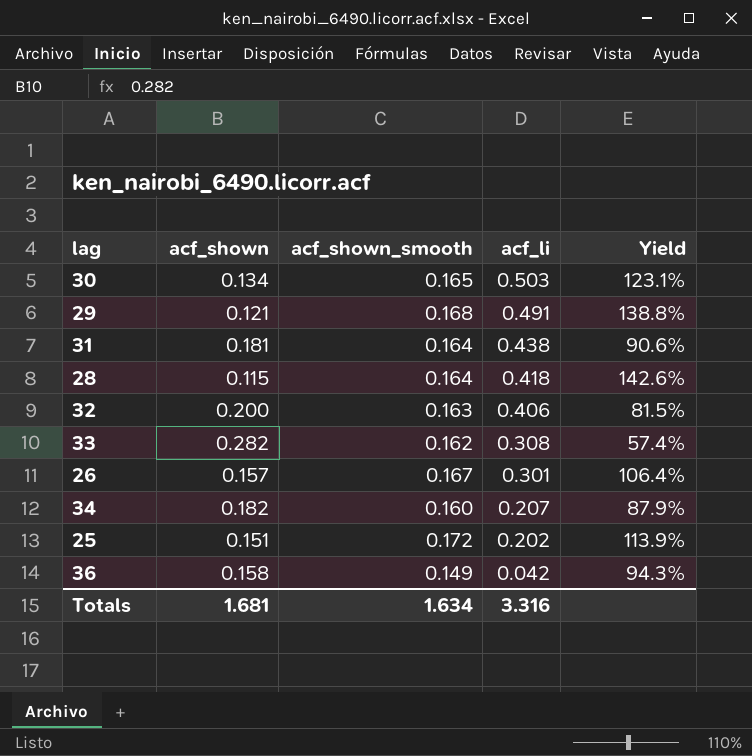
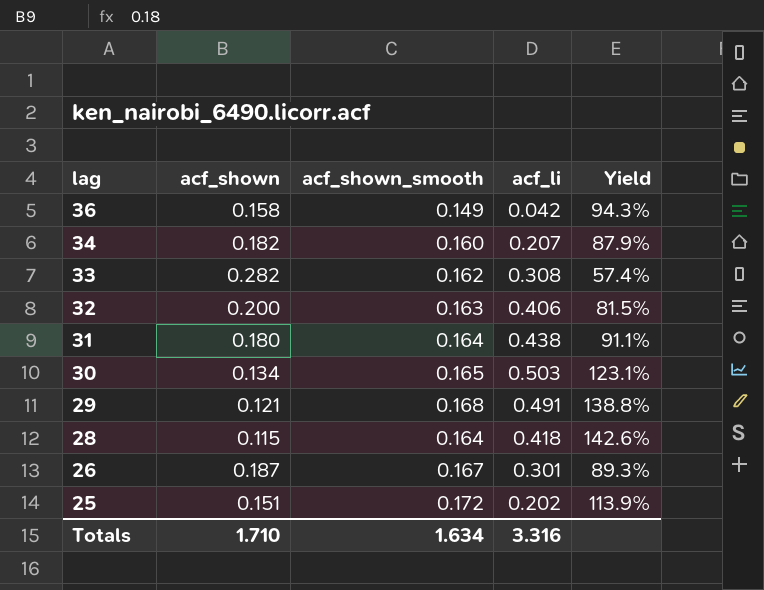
row order: acf_li descending -> lag descending
31 | acf_shown: 0.181 -> 0.180
31 | Yield: 90.6% -> 91.1%
26 | acf_shown: 0.157 -> 0.187
26 | Yield: 106.4% -> 89.3%
Totals | acf_shown: 1.681 -> 1.710

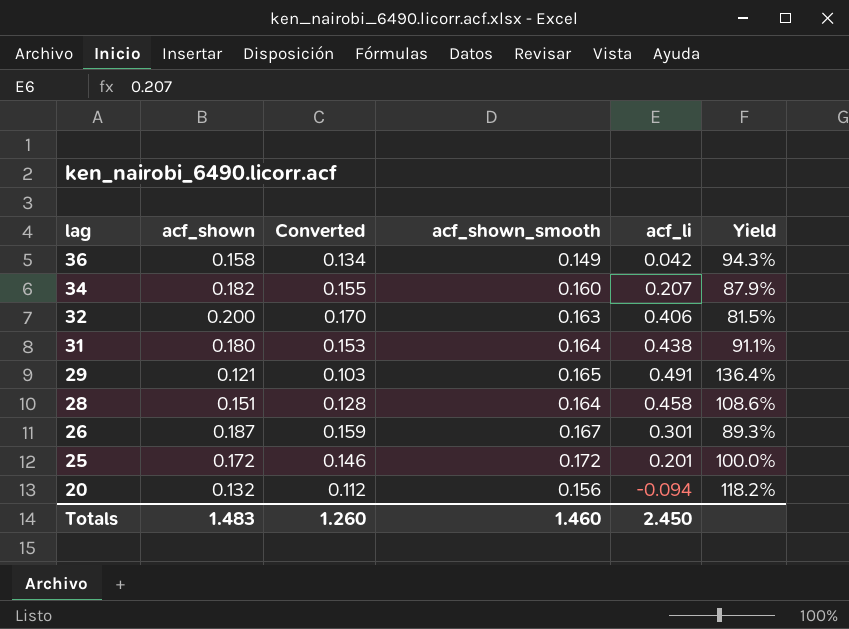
column Converted | formula: none -> [acf_shown] * 0.85
row 33: 0.282 | 0.162 | 0.308 | 57.4% -> none
row 30: 0.134 | 0.165 | 0.503 | 123.1% -> none
29 | acf_shown_smooth: 0.168 -> 0.165
29 | Yield: 138.8% -> 136.4%
28 | acf_shown: 0.115 -> 0.151
28 | acf_li: 0.418 -> 0.458
28 | Yield: 142.6% -> 108.6%
25 | acf_shown: 0.151 -> 0.172
25 | acf_li: 0.202 -> 0.201
25 | Yield: 113.9% -> 100.0%
row 20: none -> 0.132 | 0.112 | 0.156 | -0.094 | 118.2%
Totals | acf_shown: 1.710 -> 1.483
Totals | acf_shown_smooth: 1.634 -> 1.460
Totals | acf_li: 3.316 -> 2.450

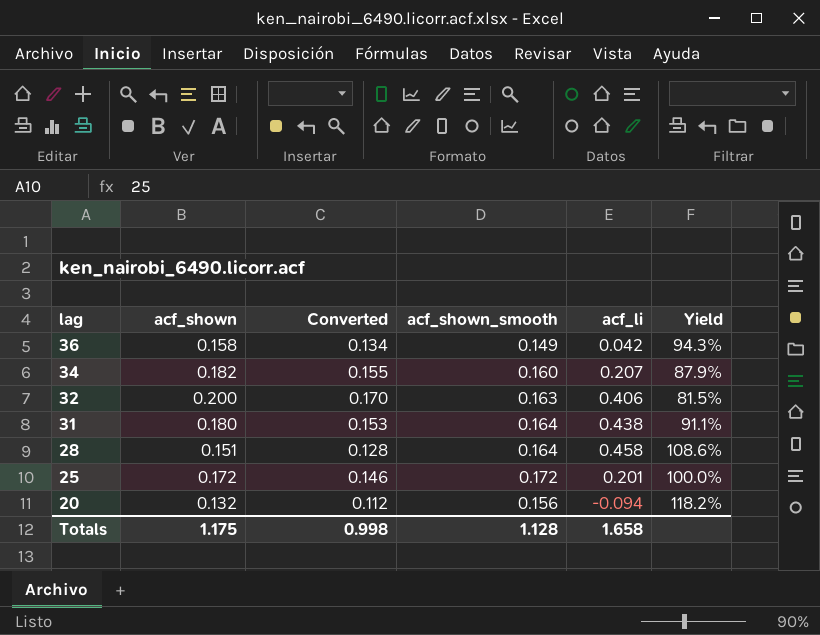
row 29: 0.121 | 0.103 | 0.165 | 0.491 | 136.4% -> none
row 26: 0.187 | 0.159 | 0.167 | 0.301 | 89.3% -> none
Totals | acf_shown: 1.483 -> 1.175
Totals | Converted: 1.260 -> 0.998
Totals | acf_shown_smooth: 1.460 -> 1.128
Totals | acf_li: 2.450 -> 1.658

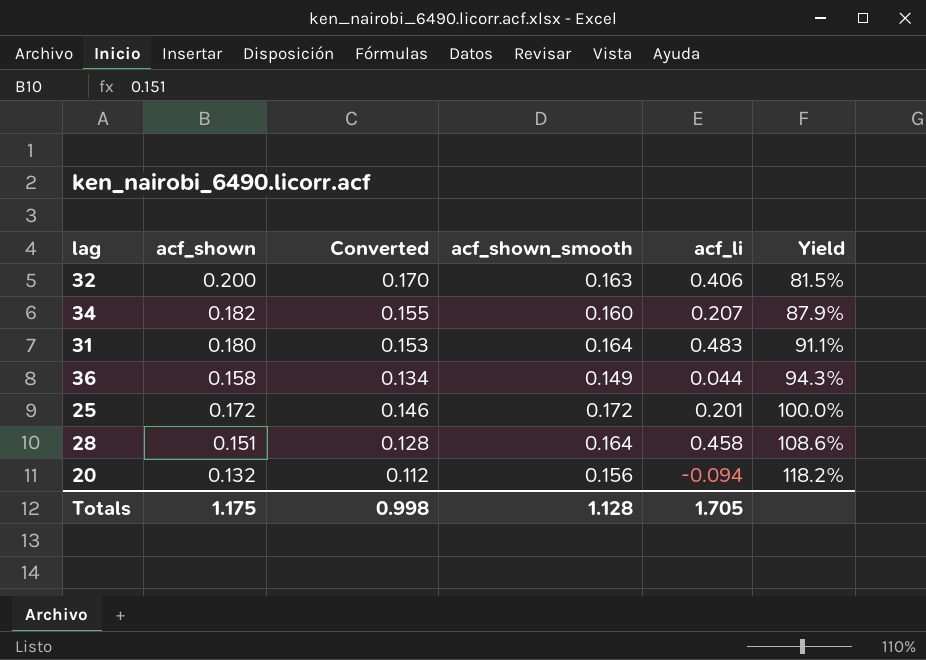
row order: lag descending -> Yield ascending
31 | acf_li: 0.438 -> 0.483
36 | acf_li: 0.042 -> 0.044
Totals | acf_li: 1.658 -> 1.705

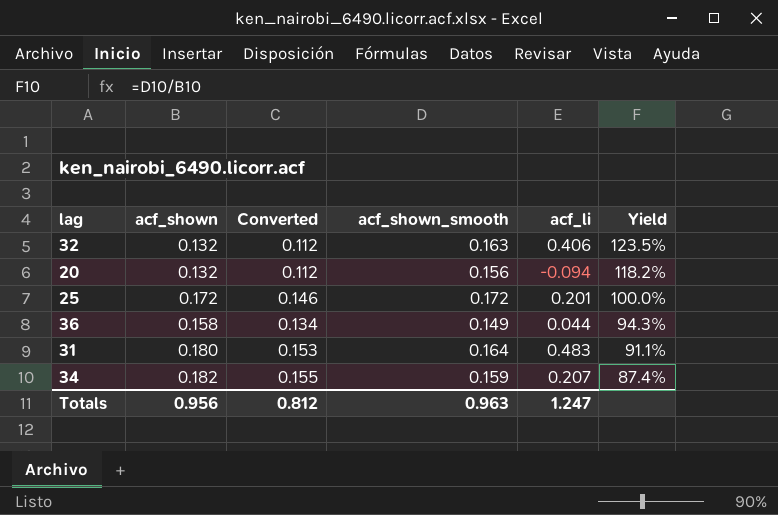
row order: Yield ascending -> Yield descending
row 28: 0.151 | 0.128 | 0.164 | 0.458 | 108.6% -> none
32 | acf_shown: 0.200 -> 0.132
32 | Converted: 0.170 -> 0.112
32 | Yield: 81.5% -> 123.5%
34 | acf_shown_smooth: 0.160 -> 0.159
34 | Yield: 87.9% -> 87.4%
Totals | acf_shown: 1.175 -> 0.956
Totals | Converted: 0.998 -> 0.812
Totals | acf_shown_smooth: 1.128 -> 0.963
Totals | acf_li: 1.705 -> 1.247

